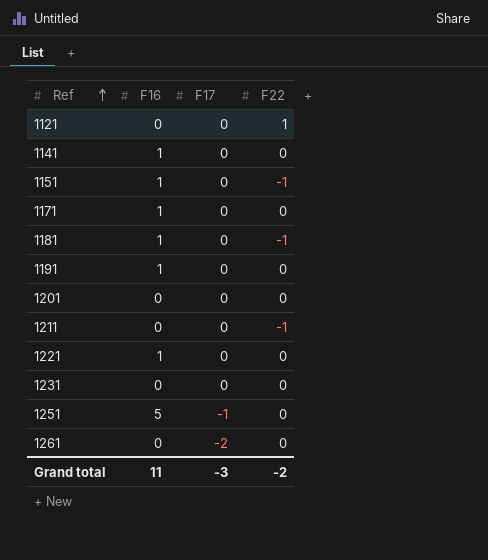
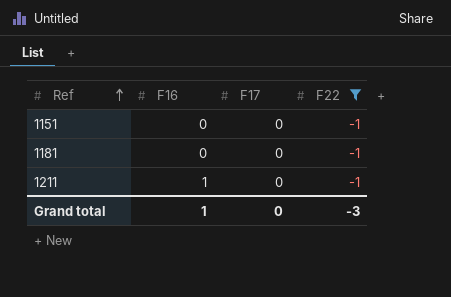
filter: none -> F22 = -1
1151 | F16: 1 -> 0
1181 | F16: 1 -> 0
1211 | F16: 0 -> 1
Grand total | F16: 11 -> 1
Grand total | F17: -3 -> 0
Grand total | F22: -2 -> -3

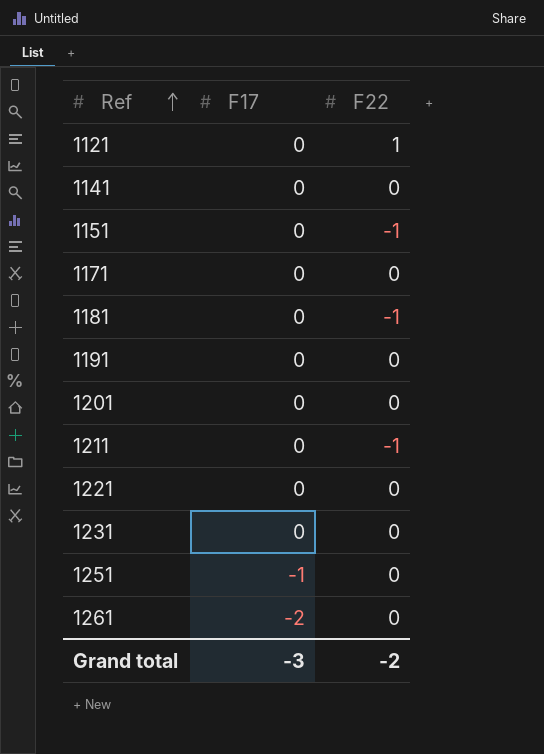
filter: F22 = -1 -> none
column F16 | position: 2 -> none
Grand total | F17: 0 -> -3
Grand total | F22: -3 -> -2

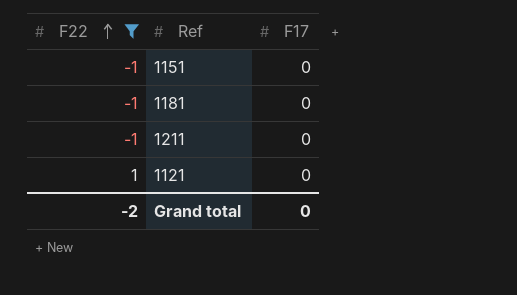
filter: none -> F22 != 0
row order: Ref ascending -> F22 ascending
column F22 | position: 3 -> 1
Grand total | F17: -3 -> 0

